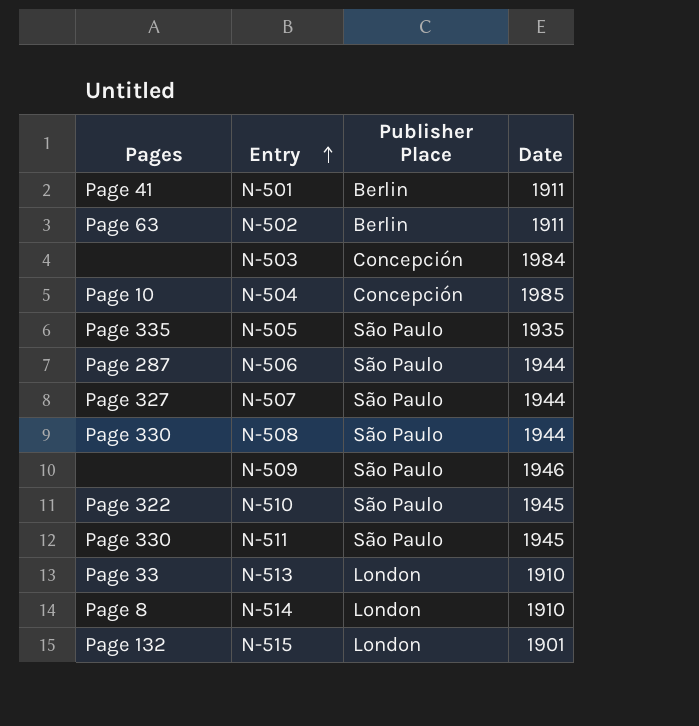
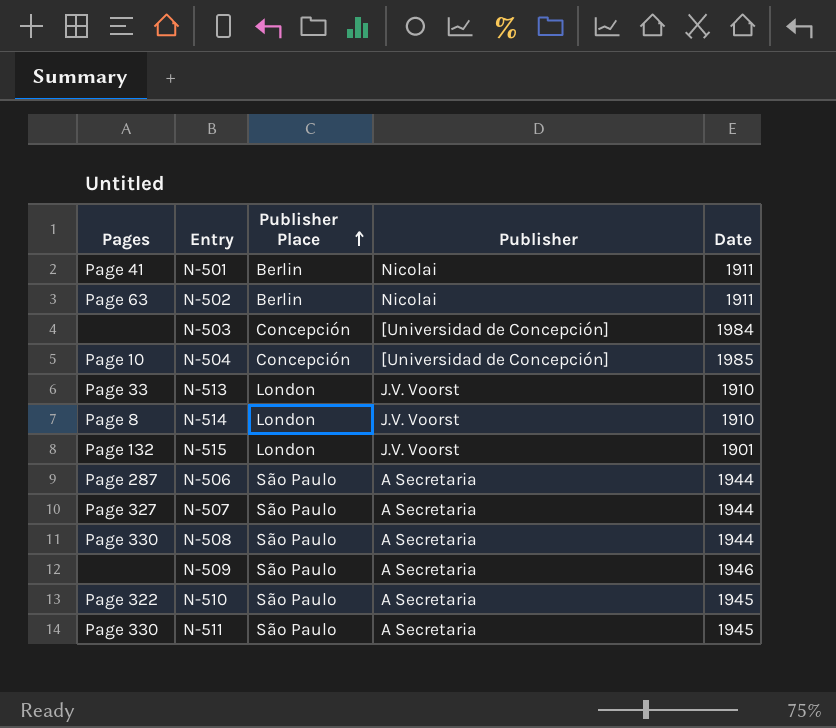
row order: Entry ascending -> Publisher Place ascending
column Publisher | position: none -> 4
row N-505: Page 335 | São Paulo | 1935 -> none

